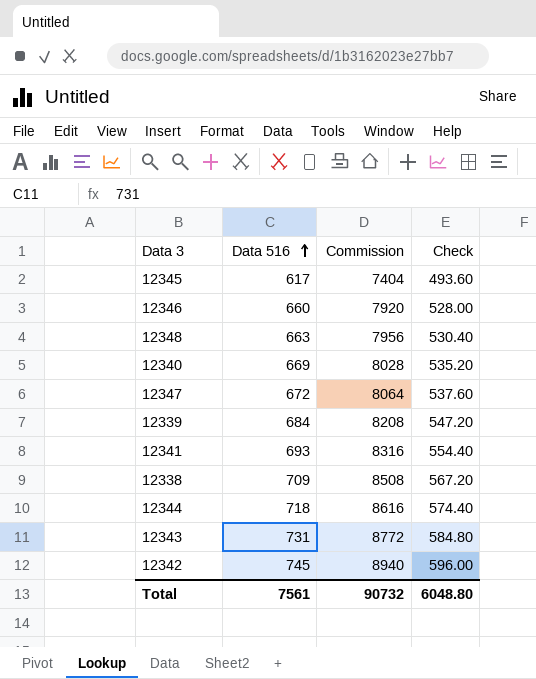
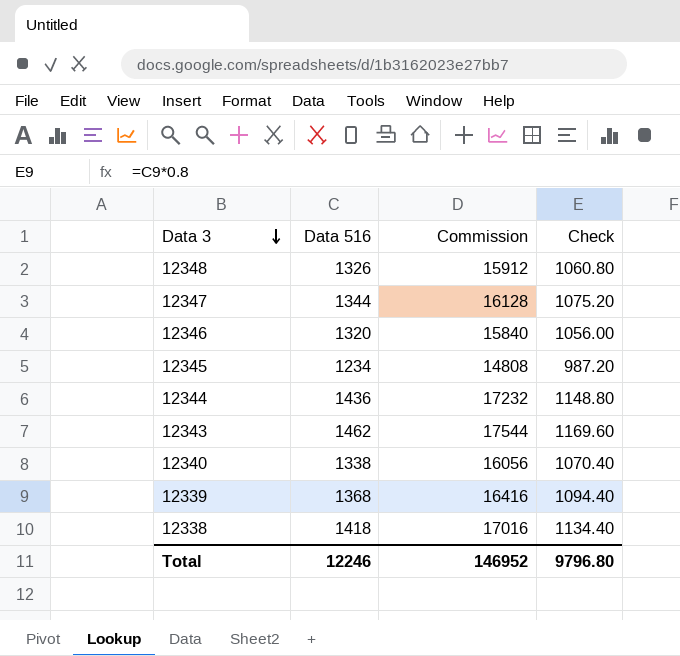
row order: Data 516 ascending -> Data 3 descending
row 12341: 693 | 8316 | 554.40 -> none
row 12342: 745 | 8940 | 596.00 -> none
12348 | Data 516: 663 -> 1326
12348 | Commission: 7956 -> 15912
12348 | Check: 530.40 -> 1060.80
12347 | Data 516: 672 -> 1344
12347 | Commission: 8064 -> 16128
12347 | Check: 537.60 -> 1075.20
12346 | Data 516: 660 -> 1320
12346 | Commission: 7920 -> 15840
12346 | Check: 528.00 -> 1056.00
12345 | Data 516: 617 -> 1234
12345 | Commission: 7404 -> 14808
12345 | Check: 493.60 -> 987.20
12344 | Data 516: 718 -> 1436
12344 | Commission: 8616 -> 17232
12344 | Check: 574.40 -> 1148.80
12343 | Data 516: 731 -> 1462
12343 | Commission: 8772 -> 17544
12343 | Check: 584.80 -> 1169.60
12340 | Data 516: 669 -> 1338
12340 | Commission: 8028 -> 16056
12340 | Check: 535.20 -> 1070.40
12339 | Data 516: 684 -> 1368
12339 | Commission: 8208 -> 16416
12339 | Check: 547.20 -> 1094.40
12338 | Data 516: 709 -> 1418
12338 | Commission: 8508 -> 17016
12338 | Check: 567.20 -> 1134.40
Total | Data 516: 7561 -> 12246
Total | Commission: 90732 -> 146952
Total | Check: 6048.80 -> 9796.80

